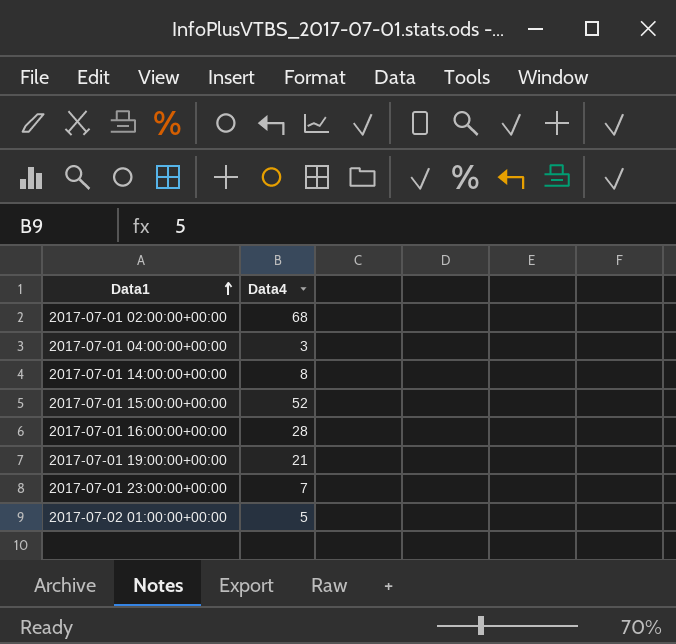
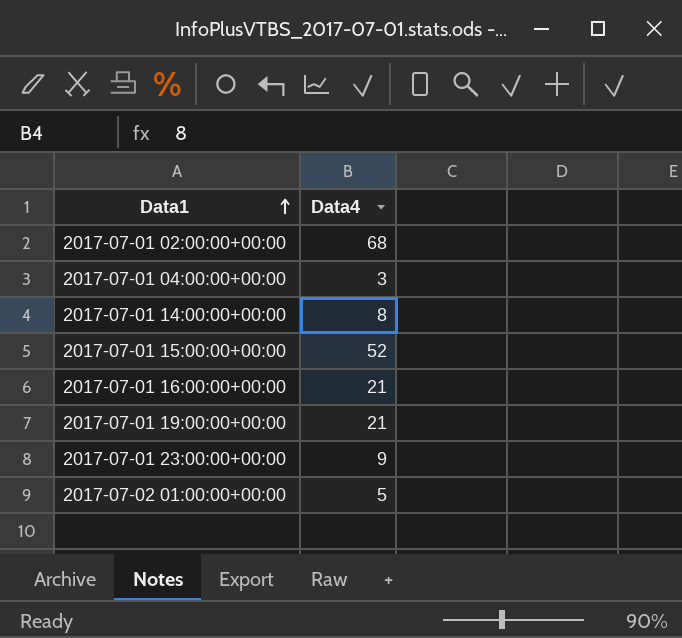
2017-07-01 16:00:00+00:00 | Data4: 28 -> 21
2017-07-01 23:00:00+00:00 | Data4: 7 -> 9

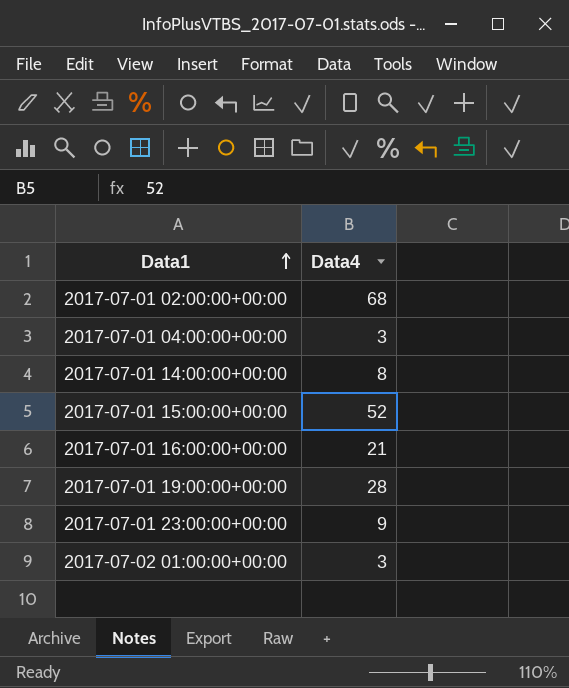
2017-07-01 19:00:00+00:00 | Data4: 21 -> 28
2017-07-02 01:00:00+00:00 | Data4: 5 -> 3

